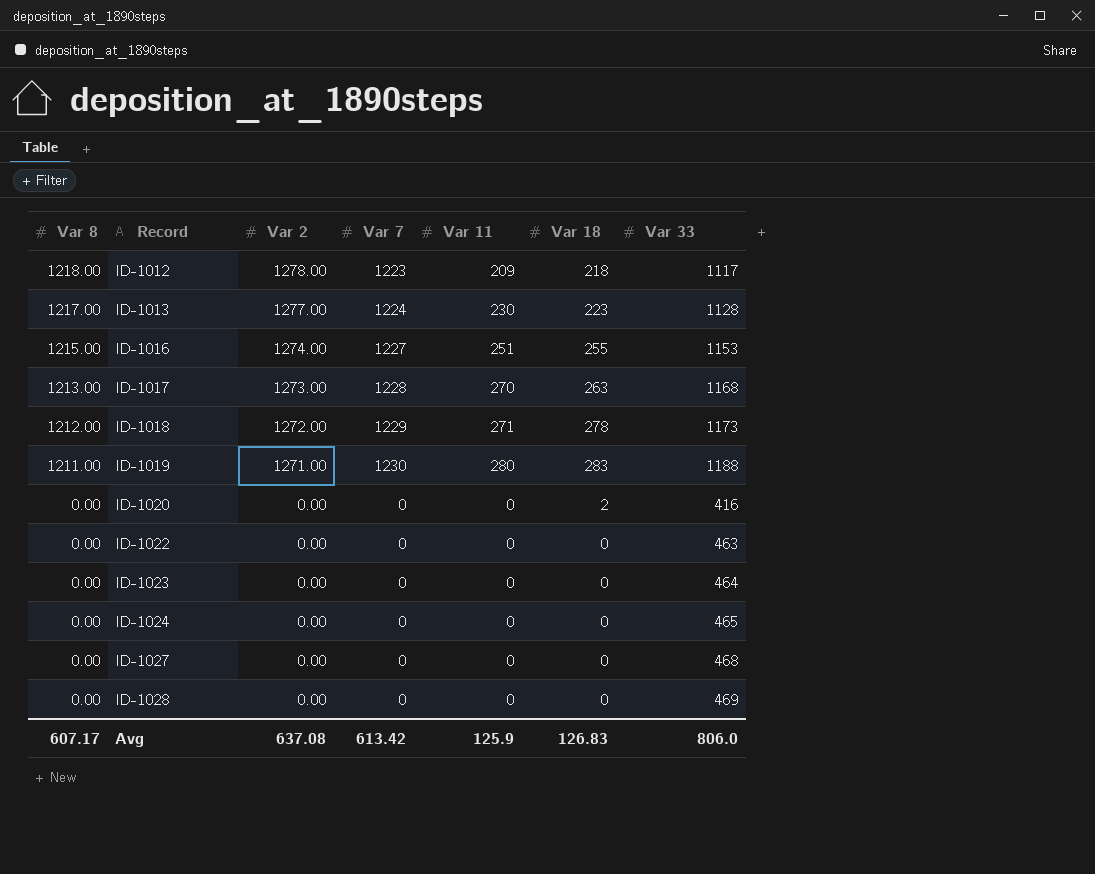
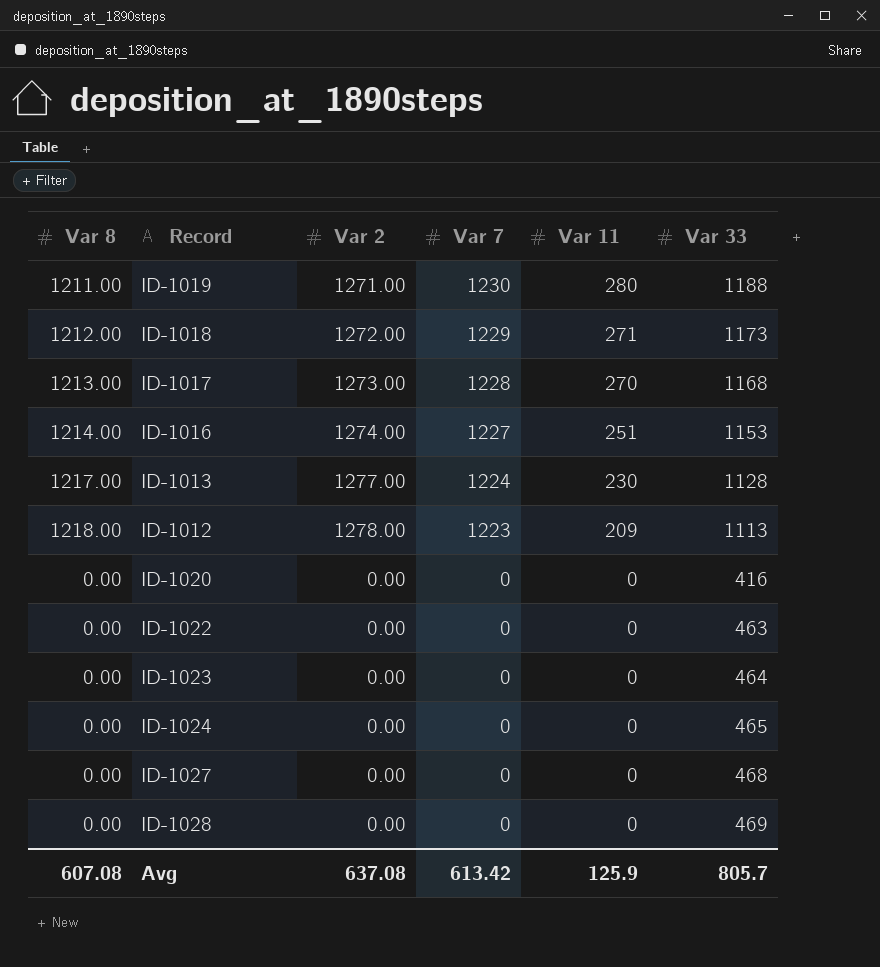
row order: Var 8 descending -> Var 7 descending
column Var 18 | position: 6 -> none
ID-1016 | Var 8: 1215.00 -> 1214.00
ID-1012 | Var 33: 1117 -> 1113
Avg | Var 8: 607.17 -> 607.08
Avg | Var 33: 806.0 -> 805.7

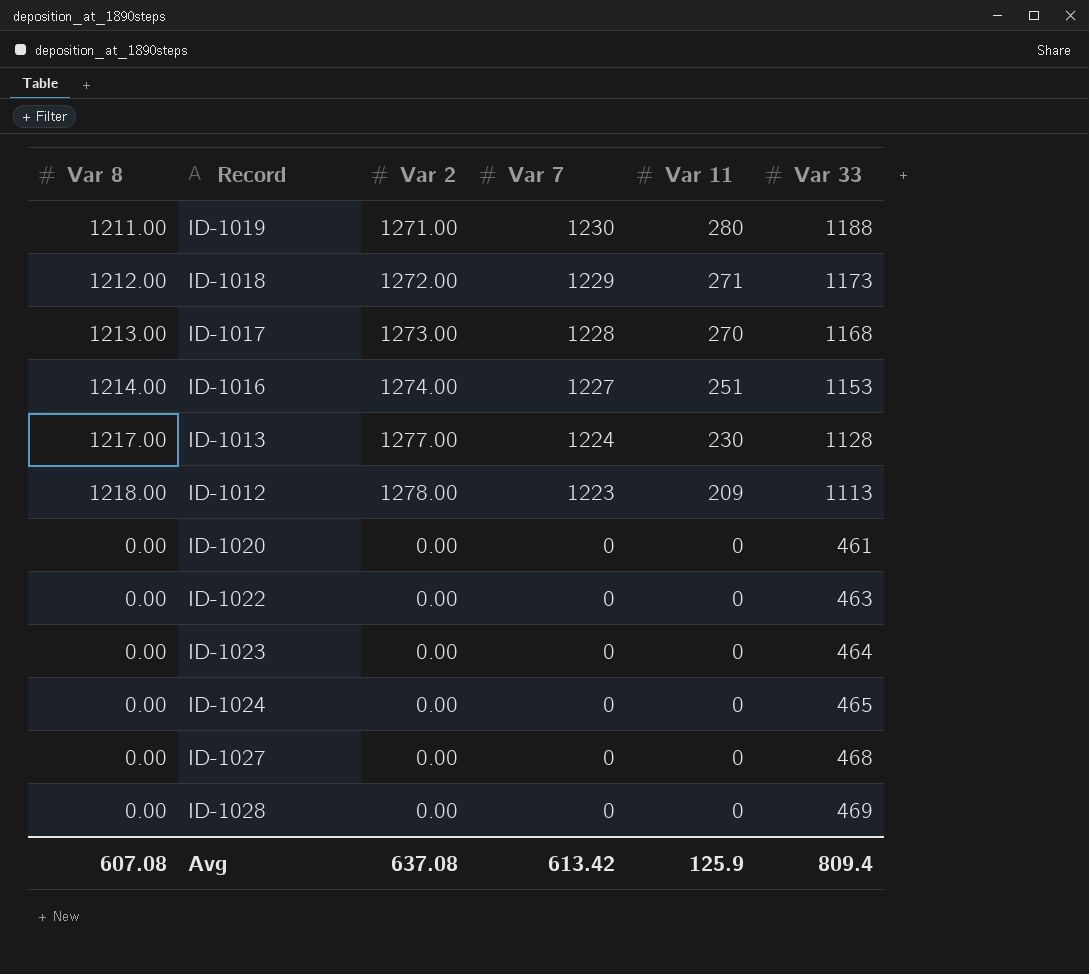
ID-1020 | Var 33: 416 -> 461
Avg | Var 33: 805.7 -> 809.4

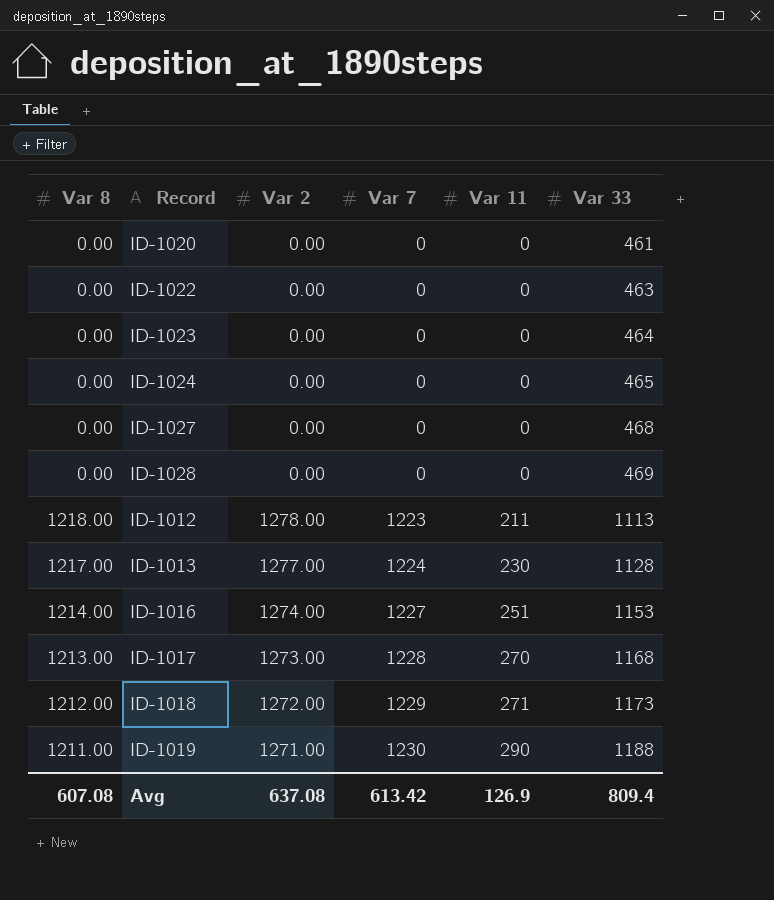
row order: Var 7 descending -> Var 7 ascending
ID-1012 | Var 11: 209 -> 211
ID-1019 | Var 11: 280 -> 290
Avg | Var 11: 125.9 -> 126.9

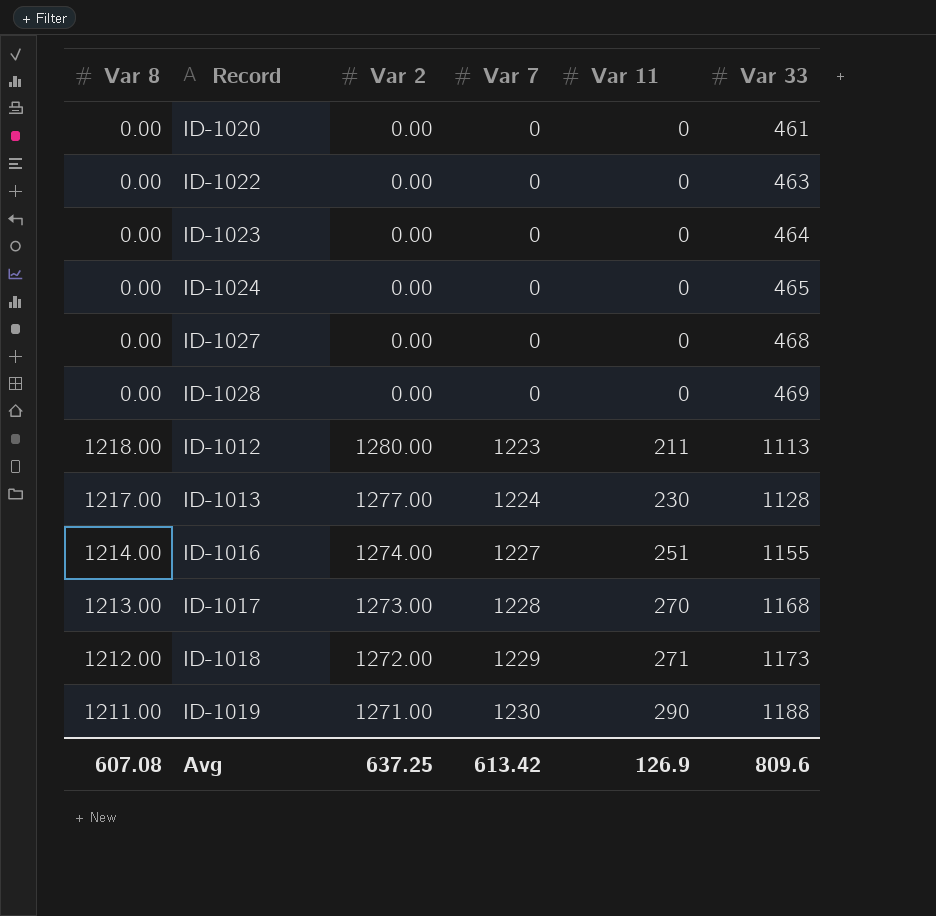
ID-1012 | Var 2: 1278.00 -> 1280.00
ID-1016 | Var 33: 1153 -> 1155
Avg | Var 2: 637.08 -> 637.25
Avg | Var 33: 809.4 -> 809.6

